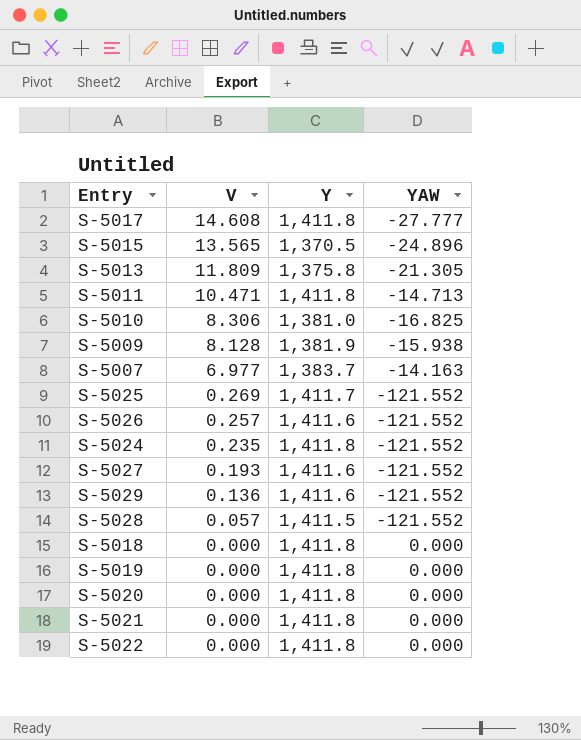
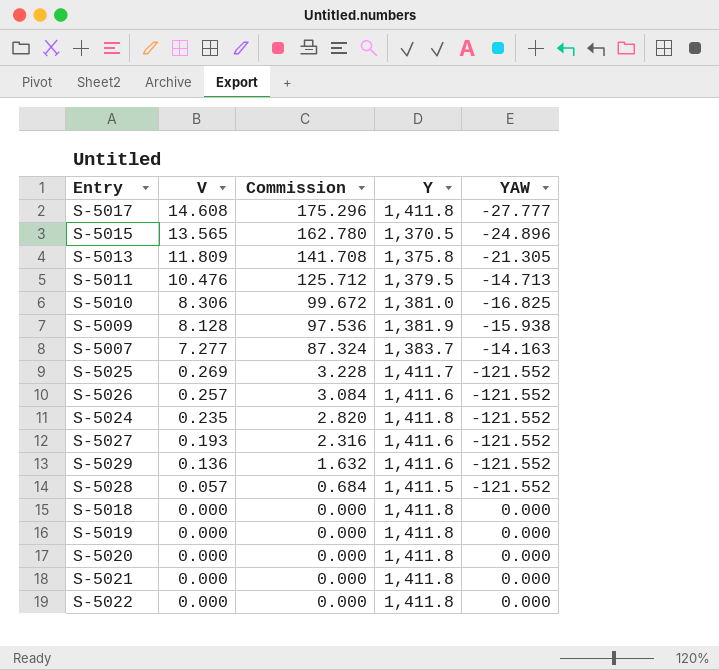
column Commission | formula: none -> [V] * 12
S-5011 | V: 10.471 -> 10.476
S-5011 | Y: 1,411.8 -> 1,379.5
S-5007 | V: 6.977 -> 7.277

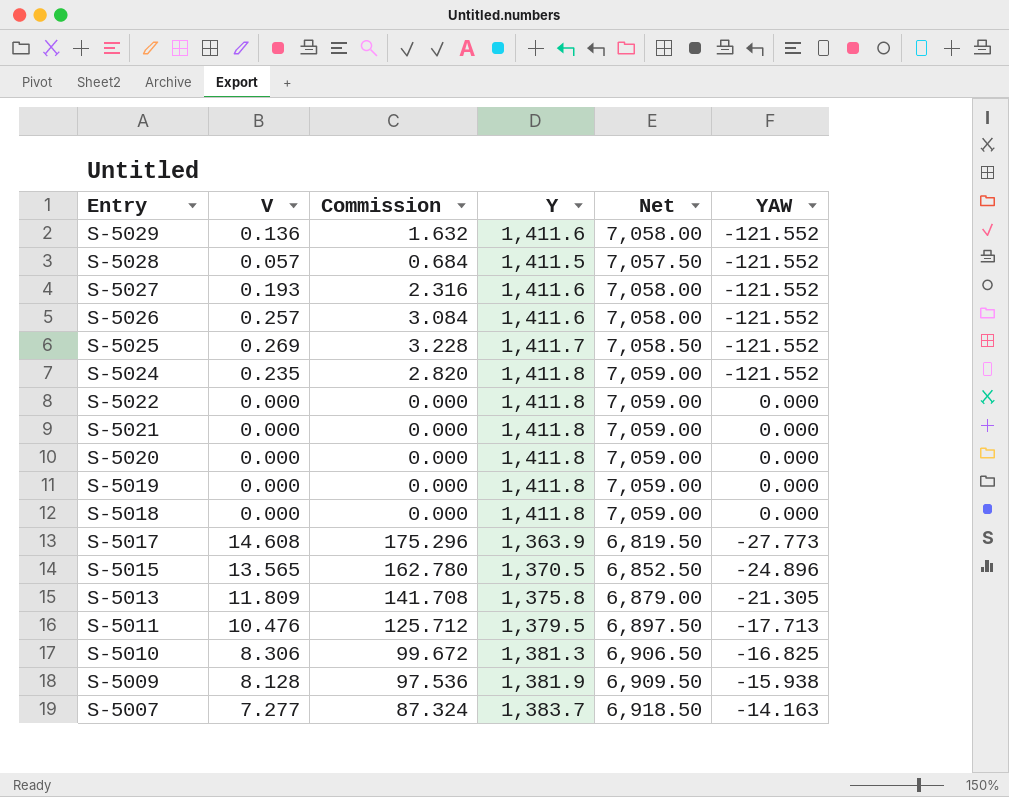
row order: V descending -> Entry descending
column Net | formula: none -> [Y] * 5
S-5017 | Y: 1,411.8 -> 1,363.9
S-5017 | YAW: -27.777 -> -27.773
S-5011 | YAW: -14.713 -> -17.713
S-5010 | Y: 1,381.0 -> 1,381.3

